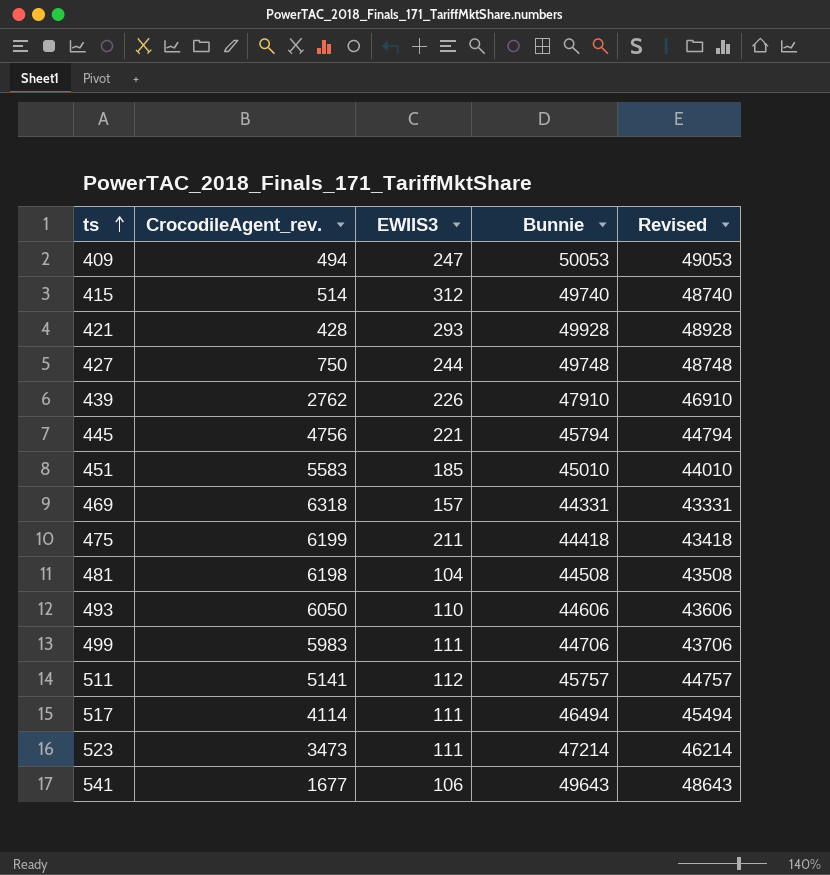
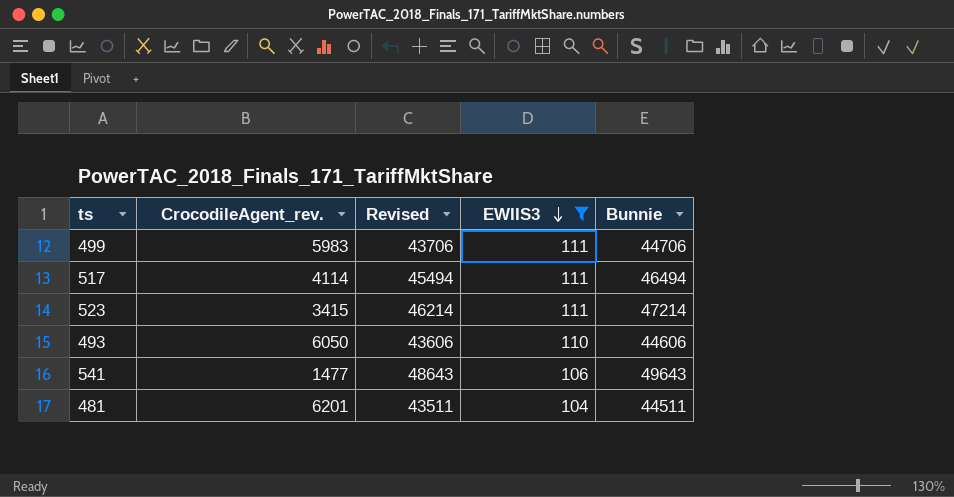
filter: none -> EWIIS3 <= 111
row order: ts ascending -> EWIIS3 descending
column Revised | position: 5 -> 3
523 | CrocodileAgent_rev.: 3473 -> 3415
541 | CrocodileAgent_rev.: 1677 -> 1477
481 | CrocodileAgent_rev.: 6198 -> 6201
481 | Revised: 43508 -> 43511
481 | Bunnie: 44508 -> 44511

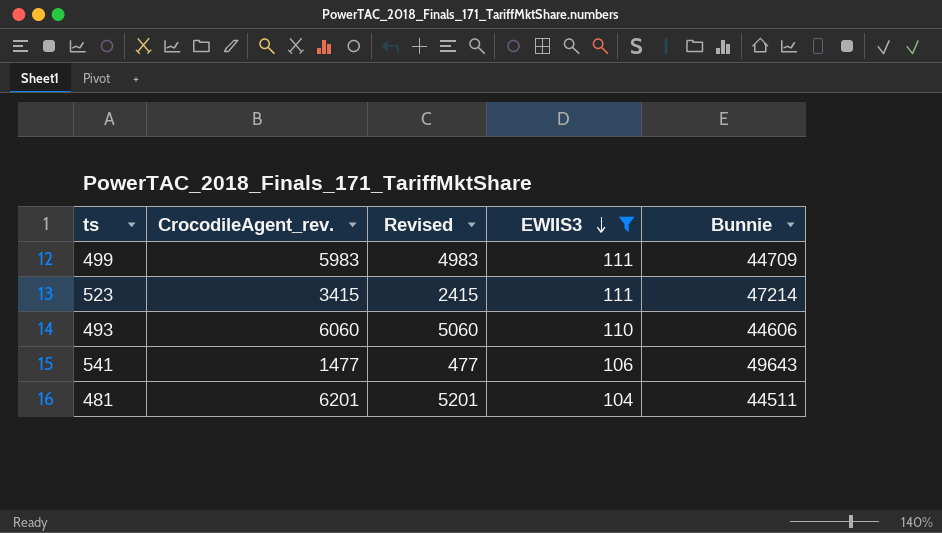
column Revised | formula: [Bunnie] - 1000 -> [CrocodileAgent_rev.] - 1000
row 517: 4114 | 45494 | 111 | 46494 -> none
499 | Bunnie: 44706 -> 44709
493 | CrocodileAgent_rev.: 6050 -> 6060

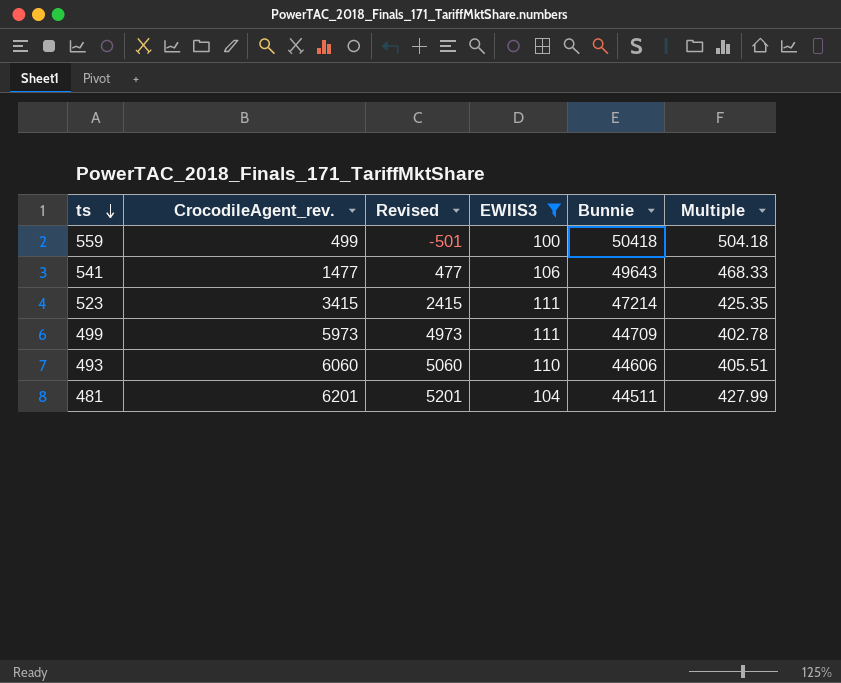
row order: EWIIS3 descending -> ts descending
column Multiple | formula: none -> [Bunnie] / [EWIIS3]
row 559: none -> 499 | -501 | 100 | 50418 | 504.18
499 | CrocodileAgent_rev.: 5983 -> 5973
499 | Revised: 4983 -> 4973

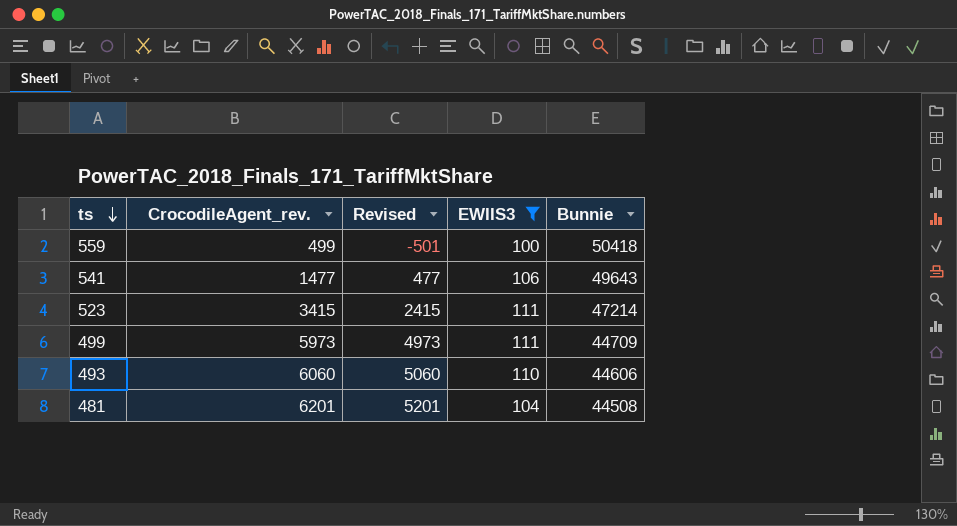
column Multiple | formula: [Bunnie] / [EWIIS3] -> none
481 | Bunnie: 44511 -> 44508

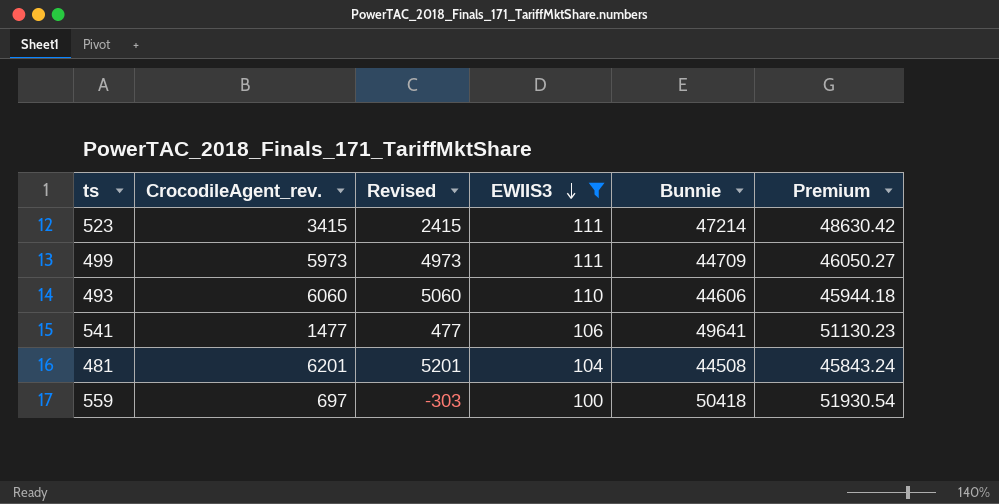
row order: ts descending -> EWIIS3 descending
column Premium | formula: none -> [Bunnie] * 1.03
541 | Bunnie: 49643 -> 49641
559 | CrocodileAgent_rev.: 499 -> 697
559 | Revised: -501 -> -303

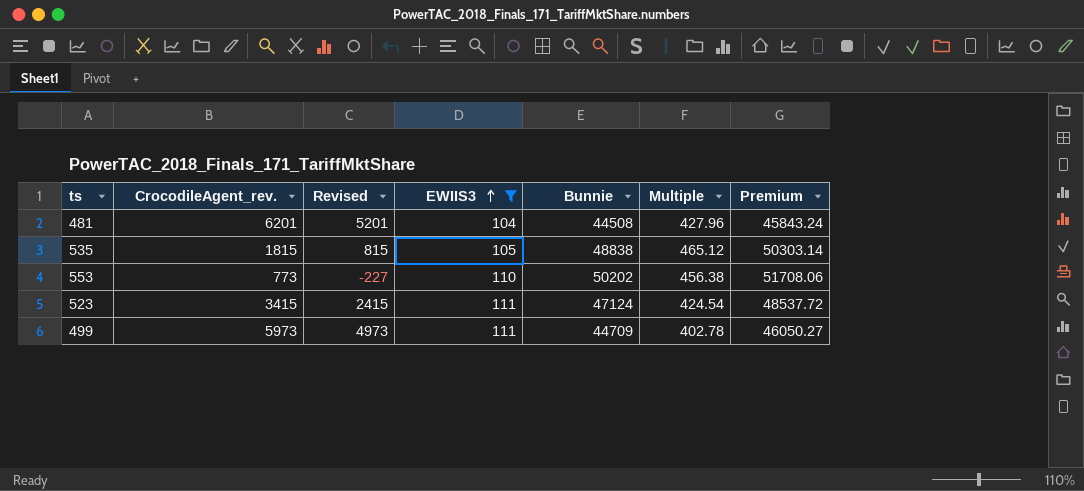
row order: EWIIS3 descending -> EWIIS3 ascending
column Multiple | formula: none -> [Bunnie] / [EWIIS3]
row 493: 6060 | 5060 | 110 | 44606 | 45944.18 -> none
row 541: 1477 | 477 | 106 | 49641 | 51130.23 -> none
row 559: 697 | -303 | 100 | 50418 | 51930.54 -> none
row 535: none -> 1815 | 815 | 105 | 48838 | 465.12 | 50303.14
row 553: none -> 773 | -227 | 110 | 50202 | 456.38 | 51708.06
523 | Bunnie: 47214 -> 47124
523 | Premium: 48630.42 -> 48537.72

